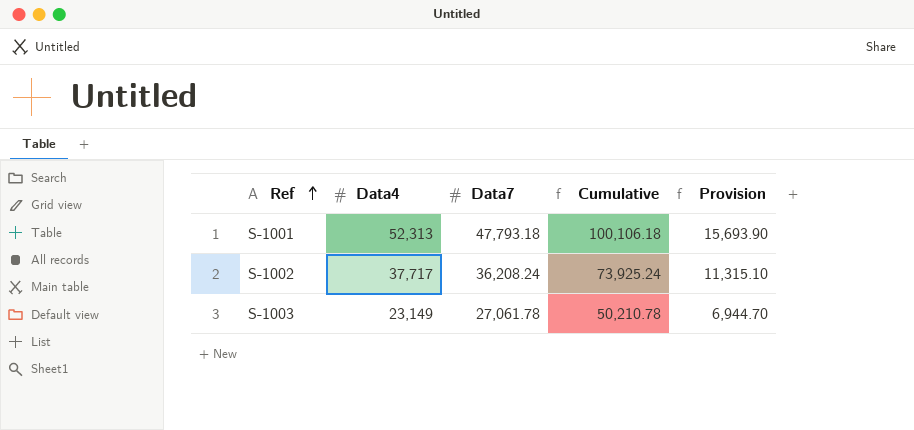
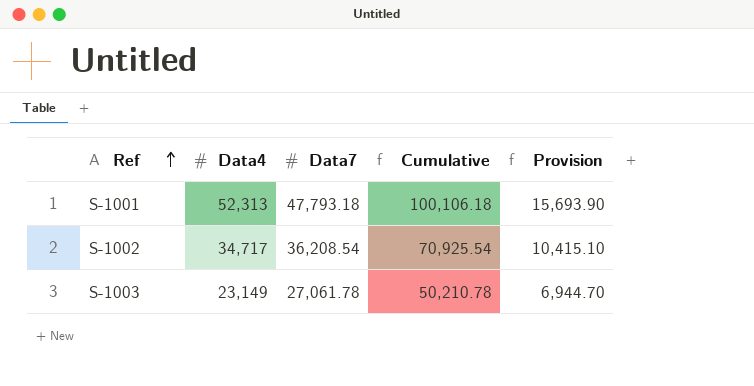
S-1002 | Data4: 37,717 -> 34,717
S-1002 | Data7: 36,208.24 -> 36,208.54
S-1002 | Cumulative: 73,925.24 -> 70,925.54
S-1002 | Provision: 11,315.10 -> 10,415.10

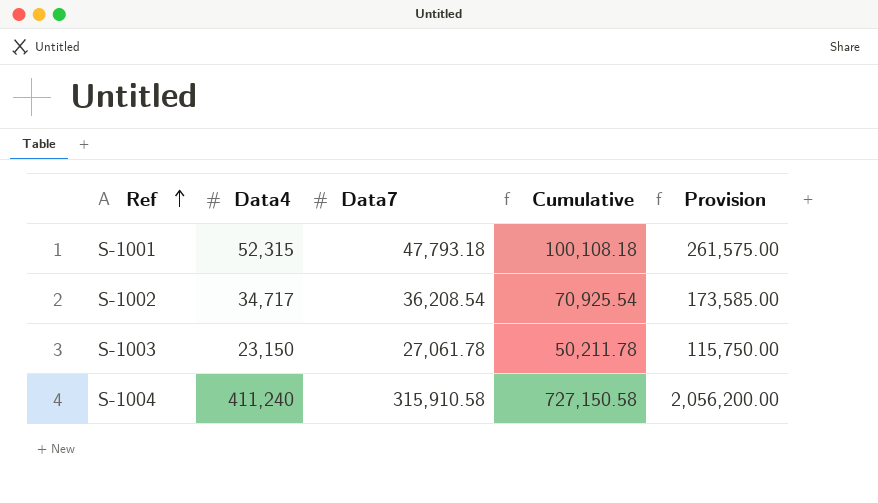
column Provision | formula: [Data4] * 0.3 -> [Data4] * 5
S-1001 | Data4: 52,313 -> 52,315
S-1001 | Cumulative: 100,106.18 -> 100,108.18
S-1003 | Data4: 23,149 -> 23,150
S-1003 | Cumulative: 50,210.78 -> 50,211.78
row S-1004: none -> 411,240 | 315,910.58 | 727,150.58 | 2,056,200.00

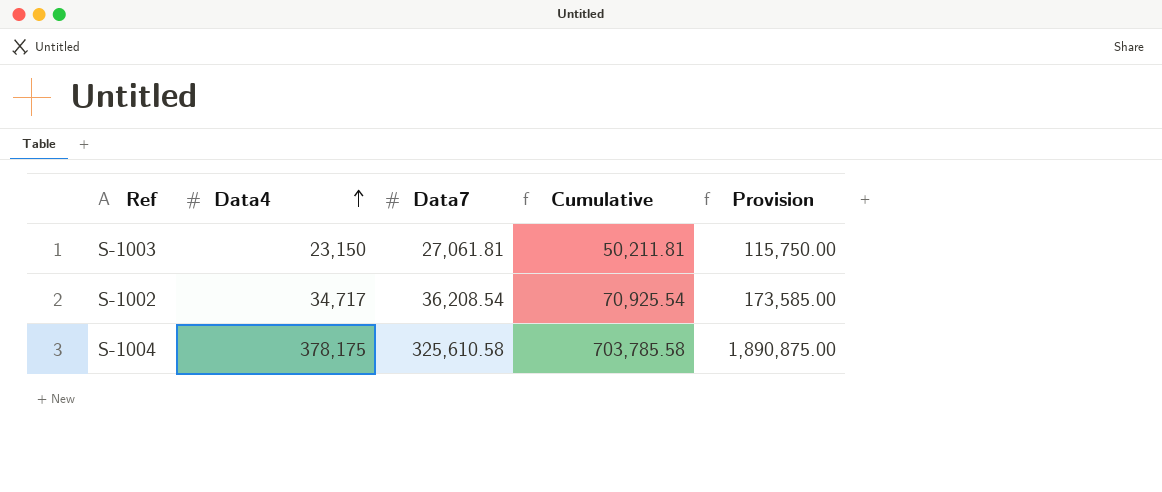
row order: Ref ascending -> Data4 ascending
row S-1001: 52,315 | 47,793.18 | 100,108.18 | 261,575.00 -> none
S-1003 | Data7: 27,061.78 -> 27,061.81
S-1003 | Cumulative: 50,211.78 -> 50,211.81
S-1004 | Data4: 411,240 -> 378,175
S-1004 | Data7: 315,910.58 -> 325,610.58
S-1004 | Cumulative: 727,150.58 -> 703,785.58
S-1004 | Provision: 2,056,200.00 -> 1,890,875.00

